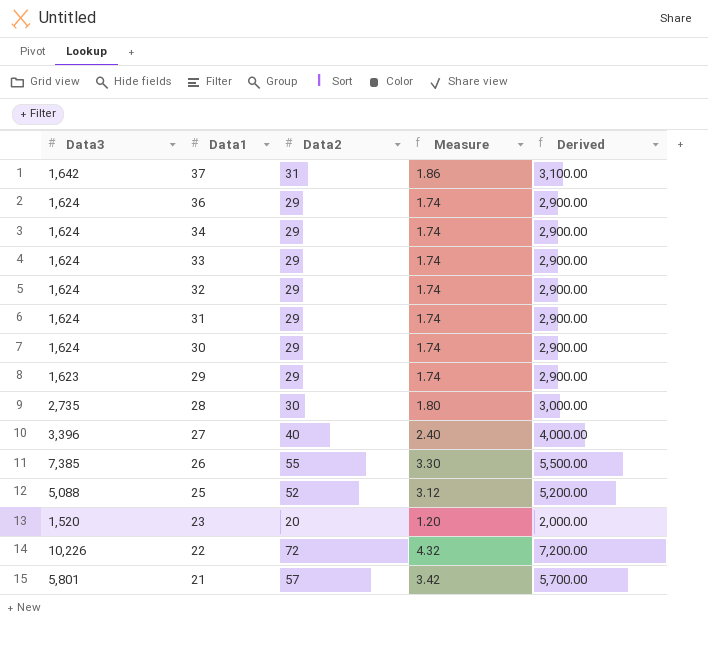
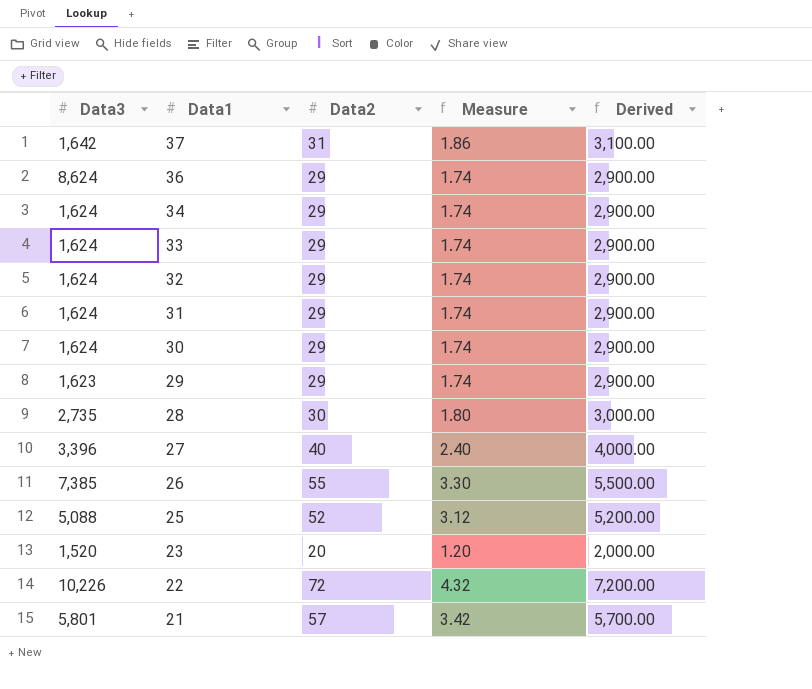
36 | Data3: 1,624 -> 8,624

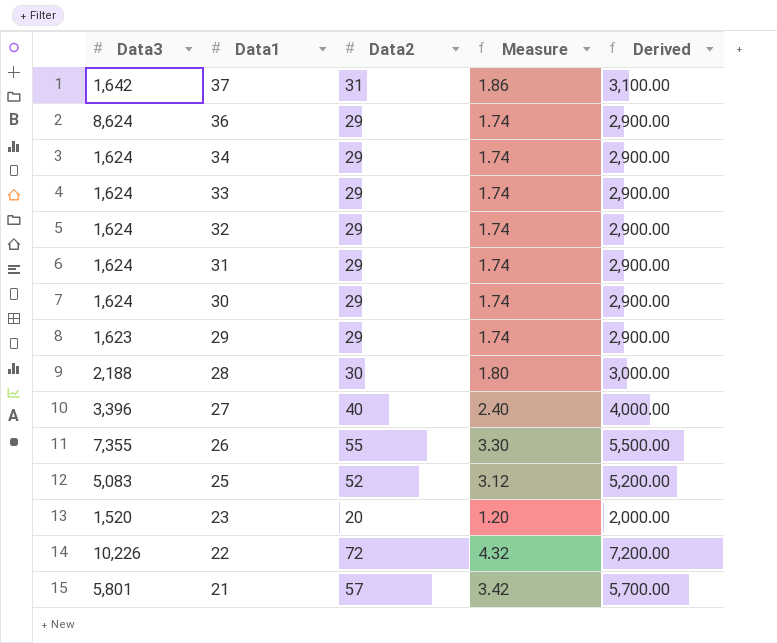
28 | Data3: 2,735 -> 2,188
26 | Data3: 7,385 -> 7,355
25 | Data3: 5,088 -> 5,083

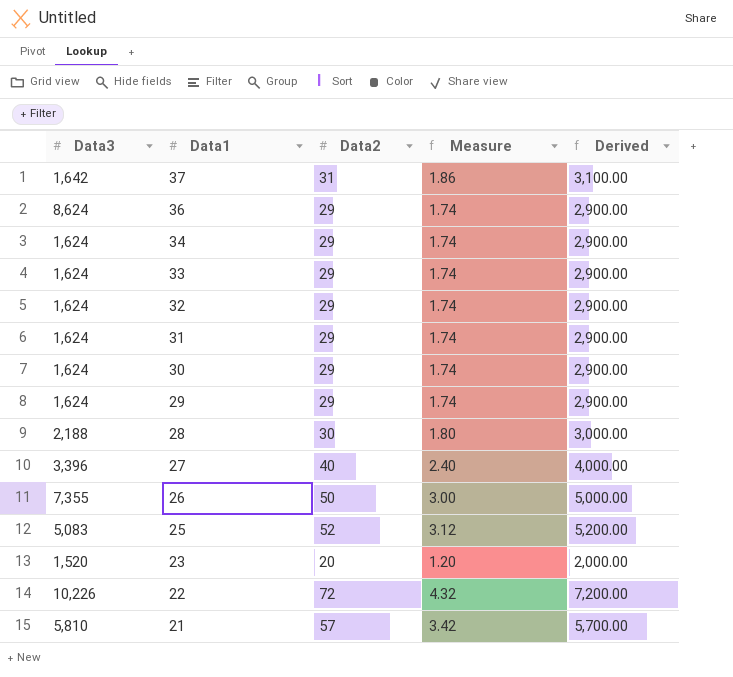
29 | Data3: 1,623 -> 1,624
26 | Data2: 55 -> 50
26 | Measure: 3.30 -> 3.00
26 | Derived: 5,500.00 -> 5,000.00
21 | Data3: 5,801 -> 5,810

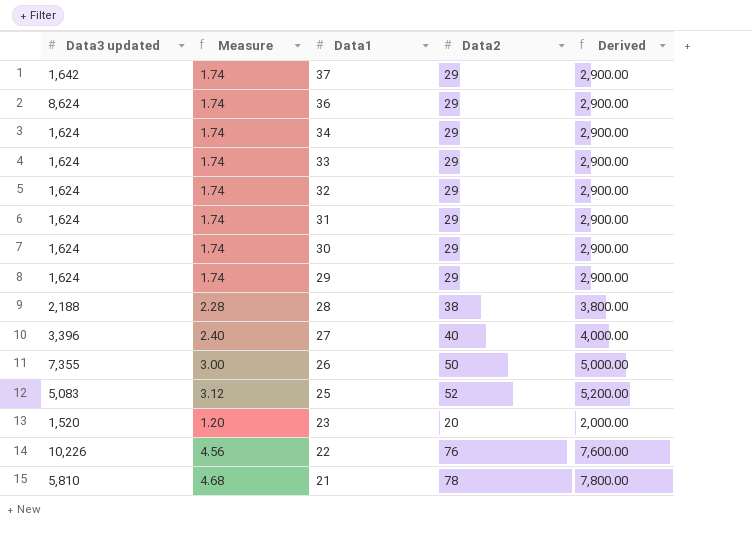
column name: Data3 -> Data3 updated
column Measure | position: 4 -> 2
37 | Measure: 1.86 -> 1.74
37 | Data2: 31 -> 29
37 | Derived: 3,100.00 -> 2,900.00
28 | Measure: 1.80 -> 2.28
28 | Data2: 30 -> 38
28 | Derived: 3,000.00 -> 3,800.00
22 | Measure: 4.32 -> 4.56
22 | Data2: 72 -> 76
22 | Derived: 7,200.00 -> 7,600.00
21 | Measure: 3.42 -> 4.68
21 | Data2: 57 -> 78
21 | Derived: 5,700.00 -> 7,800.00

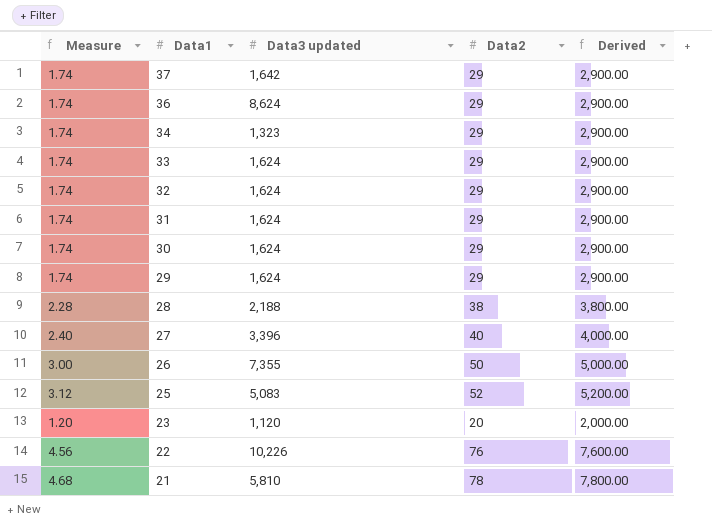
column Data3 updated | position: 1 -> 3
34 | Data3 updated: 1,624 -> 1,323
23 | Data3 updated: 1,520 -> 1,120

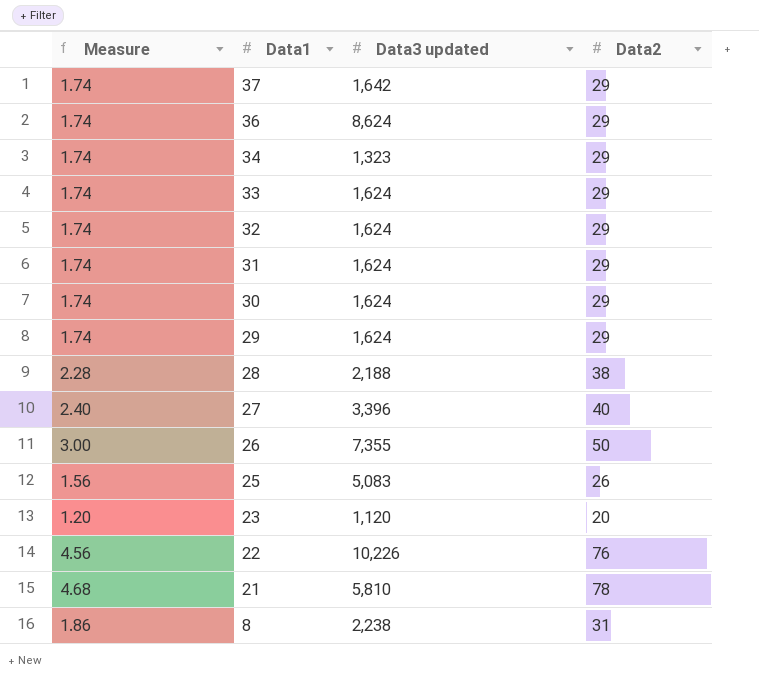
column Derived | formula: [Data2] * 100 -> none
25 | Measure: 3.12 -> 1.56
25 | Data2: 52 -> 26
row 8: none -> 1.86 | 2,238 | 31

